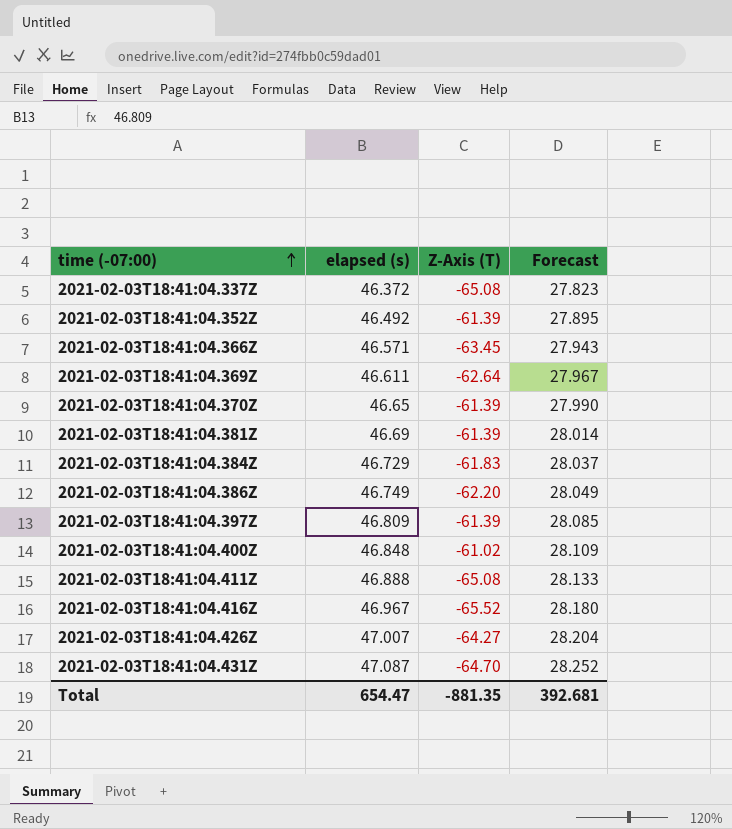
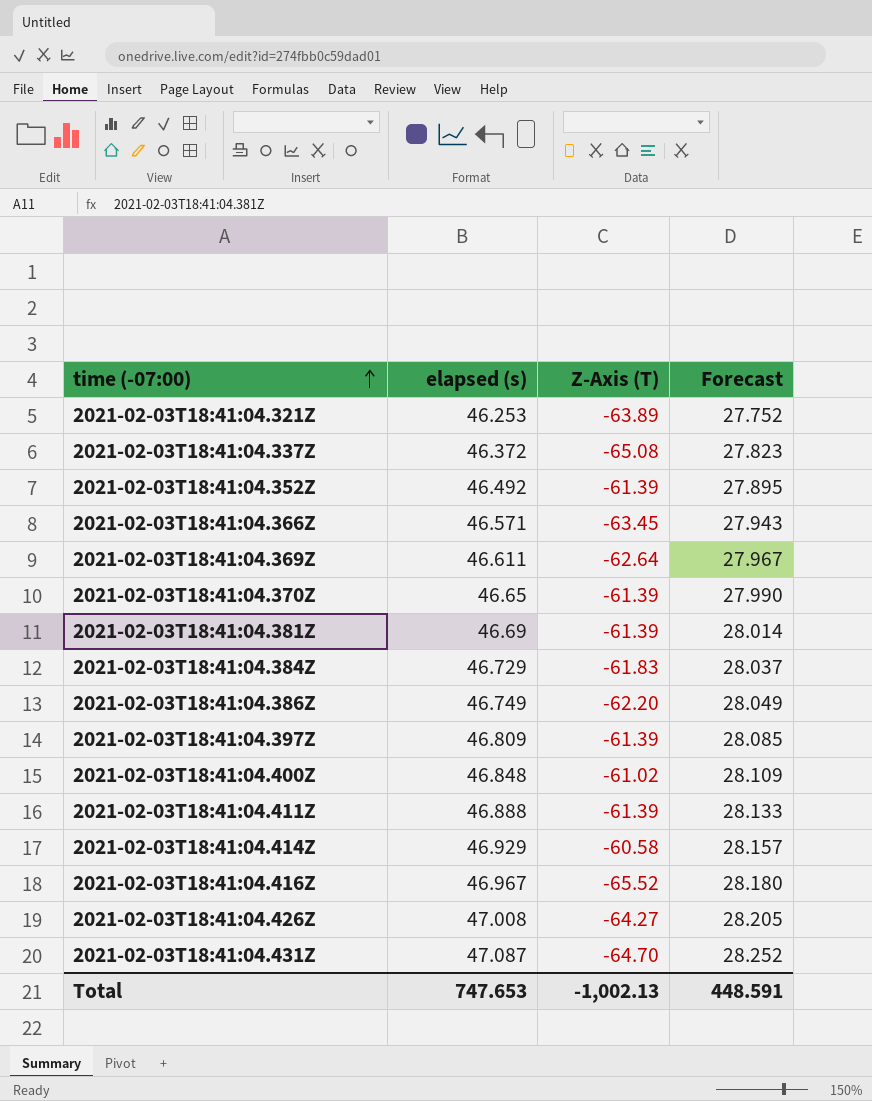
row 2021-02-03T18:41:04.321Z: none -> 46.253 | -63.89 | 27.752
2021-02-03T18:41:04.411Z | Z-Axis (T): -65.08 -> -61.39
row 2021-02-03T18:41:04.414Z: none -> 46.929 | -60.58 | 28.157
2021-02-03T18:41:04.426Z | elapsed (s): 47.007 -> 47.008
2021-02-03T18:41:04.426Z | Forecast: 28.204 -> 28.205
Total | elapsed (s): 654.47 -> 747.653
Total | Z-Axis (T): -881.35 -> -1,002.13
Total | Forecast: 392.681 -> 448.591

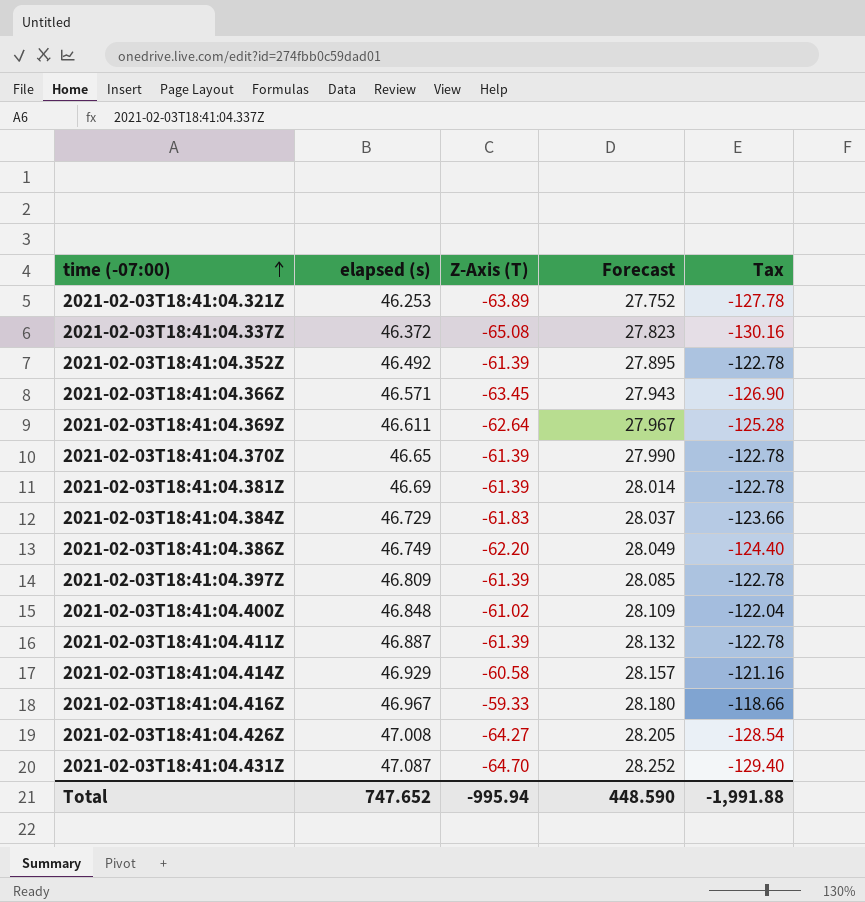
column Tax | formula: none -> [Z-Axis (T)] * 2
2021-02-03T18:41:04.411Z | elapsed (s): 46.888 -> 46.887
2021-02-03T18:41:04.411Z | Forecast: 28.133 -> 28.132
2021-02-03T18:41:04.416Z | Z-Axis (T): -65.52 -> -59.33
Total | elapsed (s): 747.653 -> 747.652
Total | Z-Axis (T): -1,002.13 -> -995.94
Total | Forecast: 448.591 -> 448.590

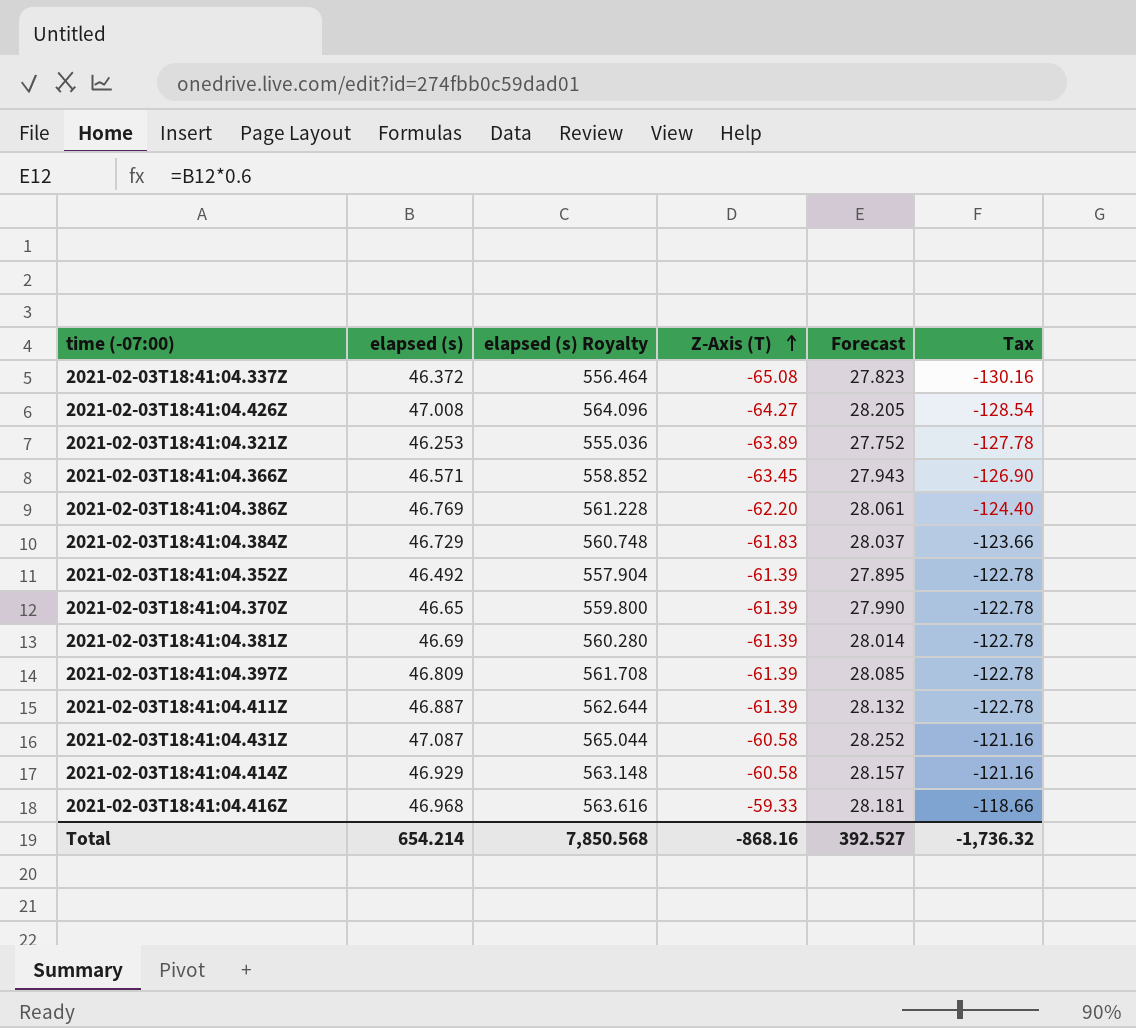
row order: time (-07:00) ascending -> Z-Axis (T) ascending
column elapsed (s) Royalty | formula: none -> [elapsed (s)] * 12
row 2021-02-03T18:41:04.369Z: 46.611 | -62.64 | 27.967 | -125.28 -> none
row 2021-02-03T18:41:04.400Z: 46.848 | -61.02 | 28.109 | -122.04 -> none
2021-02-03T18:41:04.386Z | elapsed (s): 46.749 -> 46.769
2021-02-03T18:41:04.386Z | Forecast: 28.049 -> 28.061
2021-02-03T18:41:04.431Z | Z-Axis (T): -64.70 -> -60.58
2021-02-03T18:41:04.431Z | Tax: -129.40 -> -121.16
2021-02-03T18:41:04.416Z | elapsed (s): 46.967 -> 46.968
2021-02-03T18:41:04.416Z | Forecast: 28.180 -> 28.181
Total | elapsed (s): 747.652 -> 654.214
Total | Z-Axis (T): -995.94 -> -868.16
Total | Forecast: 448.590 -> 392.527
Total | Tax: -1,991.88 -> -1,736.32

